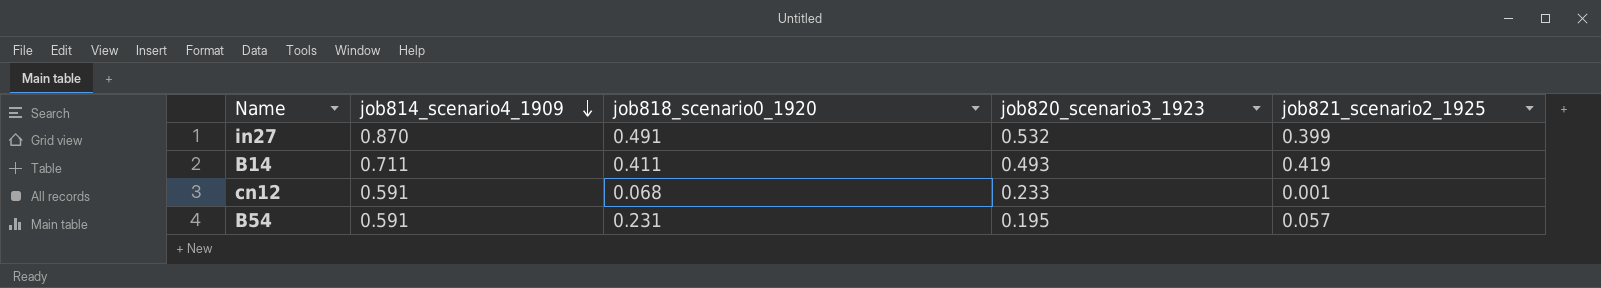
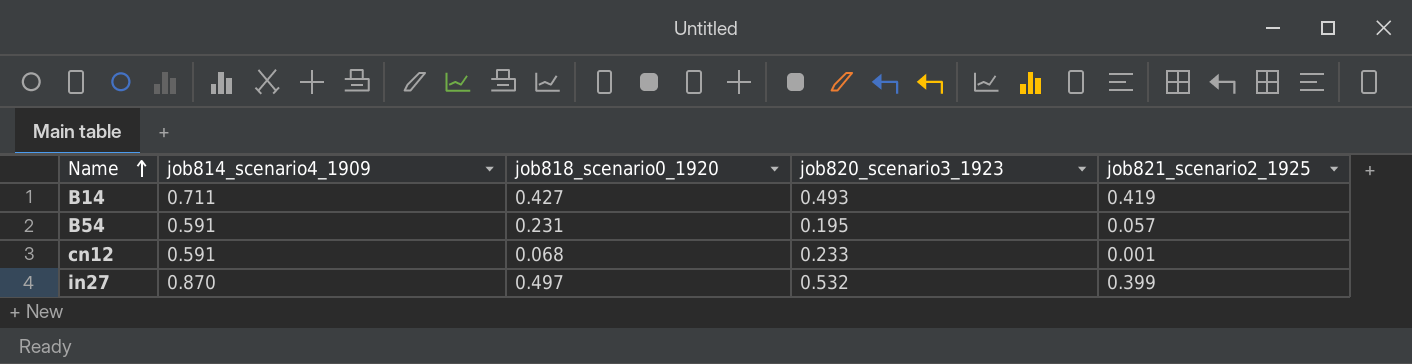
row order: job814_scenario4_1909 descending -> Name ascending
B14 | job818_scenario0_1920: 0.411 -> 0.427
in27 | job818_scenario0_1920: 0.491 -> 0.497

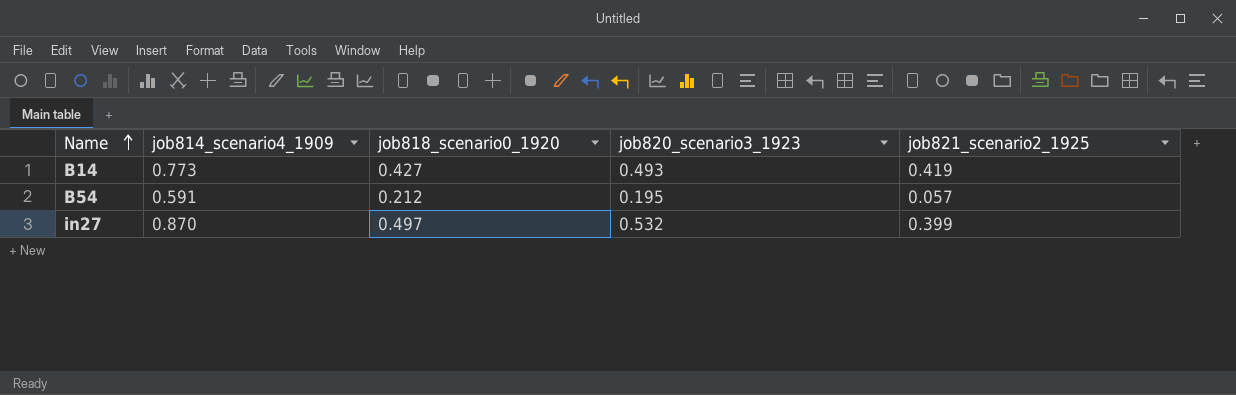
row cn12: 0.591 | 0.068 | 0.233 | 0.001 -> none
B14 | job814_scenario4_1909: 0.711 -> 0.773
B54 | job818_scenario0_1920: 0.231 -> 0.212

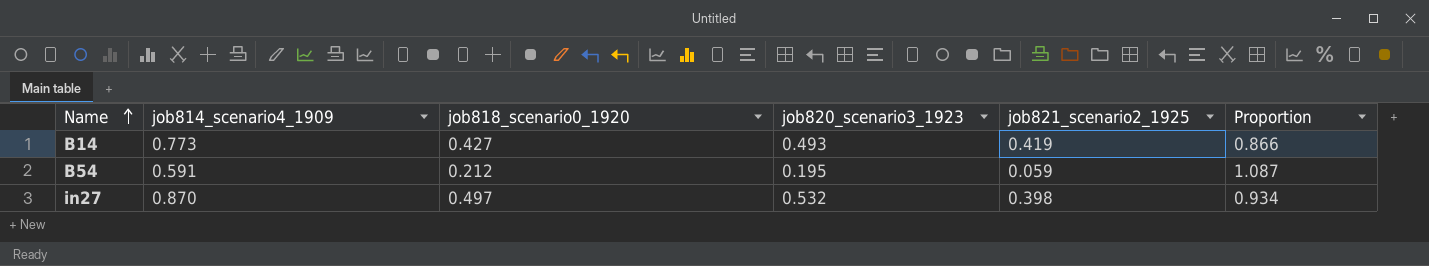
column Proportion | formula: none -> [job818_scenario0_1920] / [job820_scenario3_1923]
B54 | job821_scenario2_1925: 0.057 -> 0.059
in27 | job821_scenario2_1925: 0.399 -> 0.398

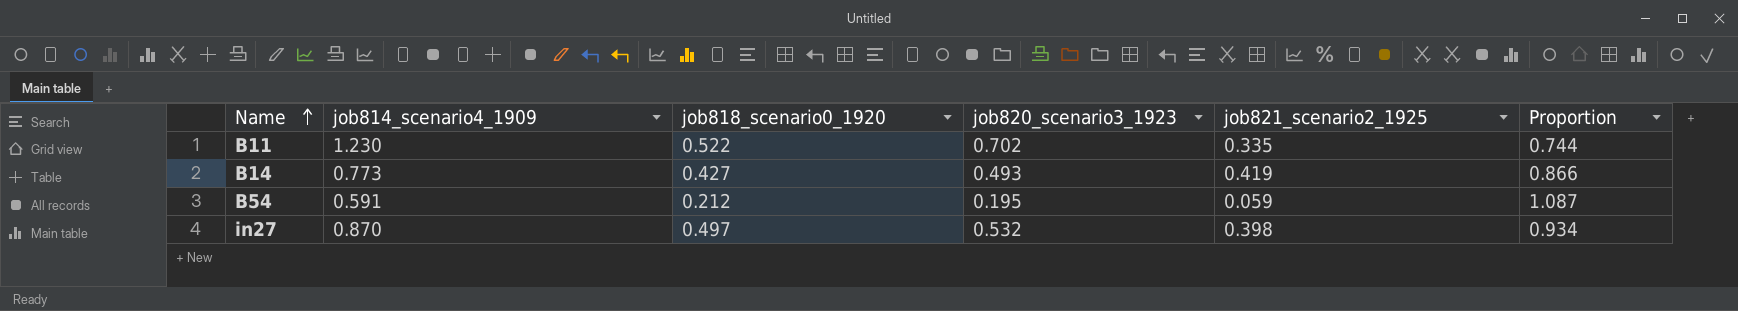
row B11: none -> 1.230 | 0.522 | 0.702 | 0.335 | 0.744

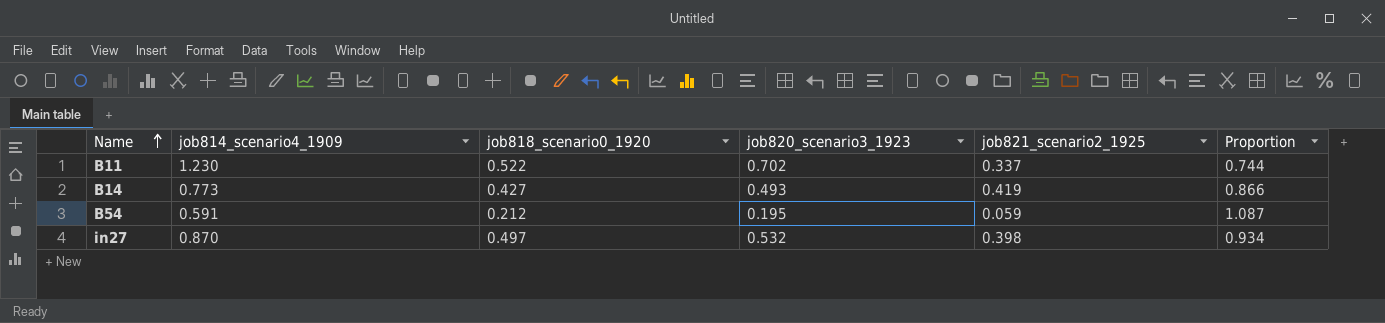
B11 | job821_scenario2_1925: 0.335 -> 0.337

